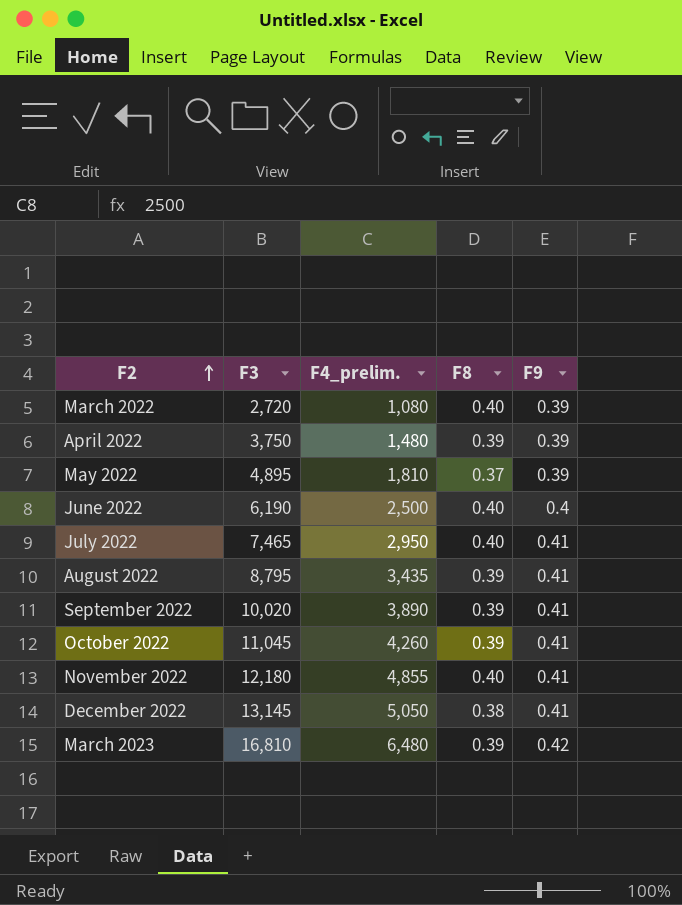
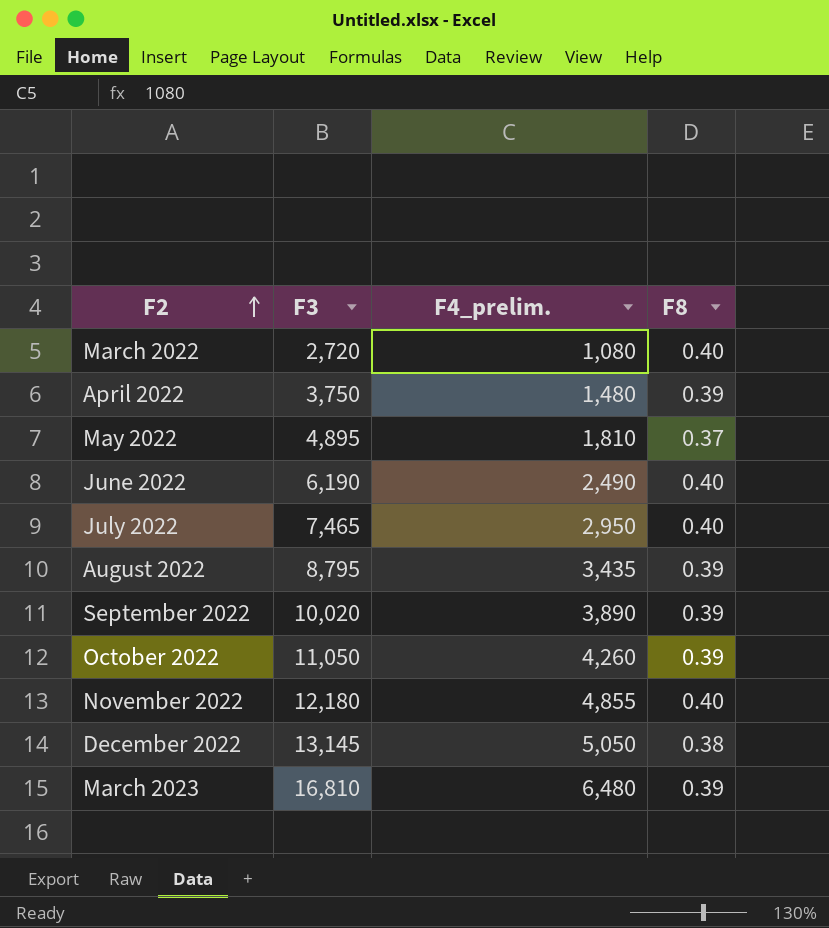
column F9 | position: 5 -> none
June 2022 | F4_prelim.: 2,500 -> 2,490
October 2022 | F3: 11,045 -> 11,050

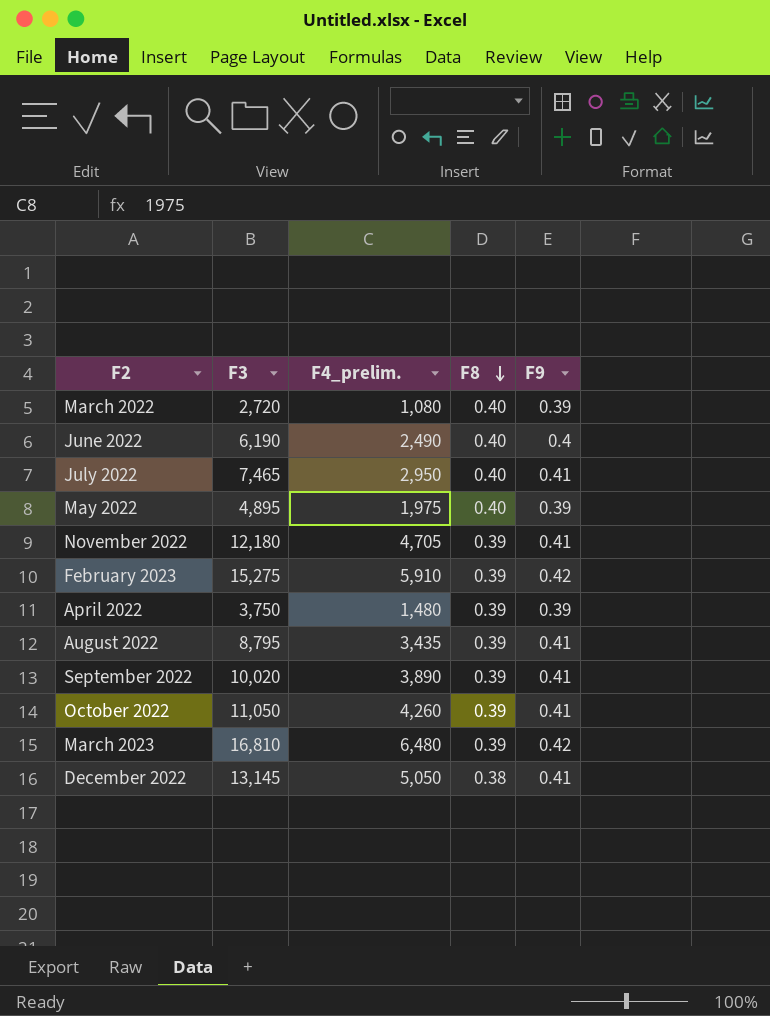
row order: F2 ascending -> F8 descending
column F9 | position: none -> 5
May 2022 | F4_prelim.: 1,810 -> 1,975
May 2022 | F8: 0.37 -> 0.40
November 2022 | F4_prelim.: 4,855 -> 4,705
November 2022 | F8: 0.40 -> 0.39
row February 2023: none -> 15,275 | 5,910 | 0.39 | 0.42

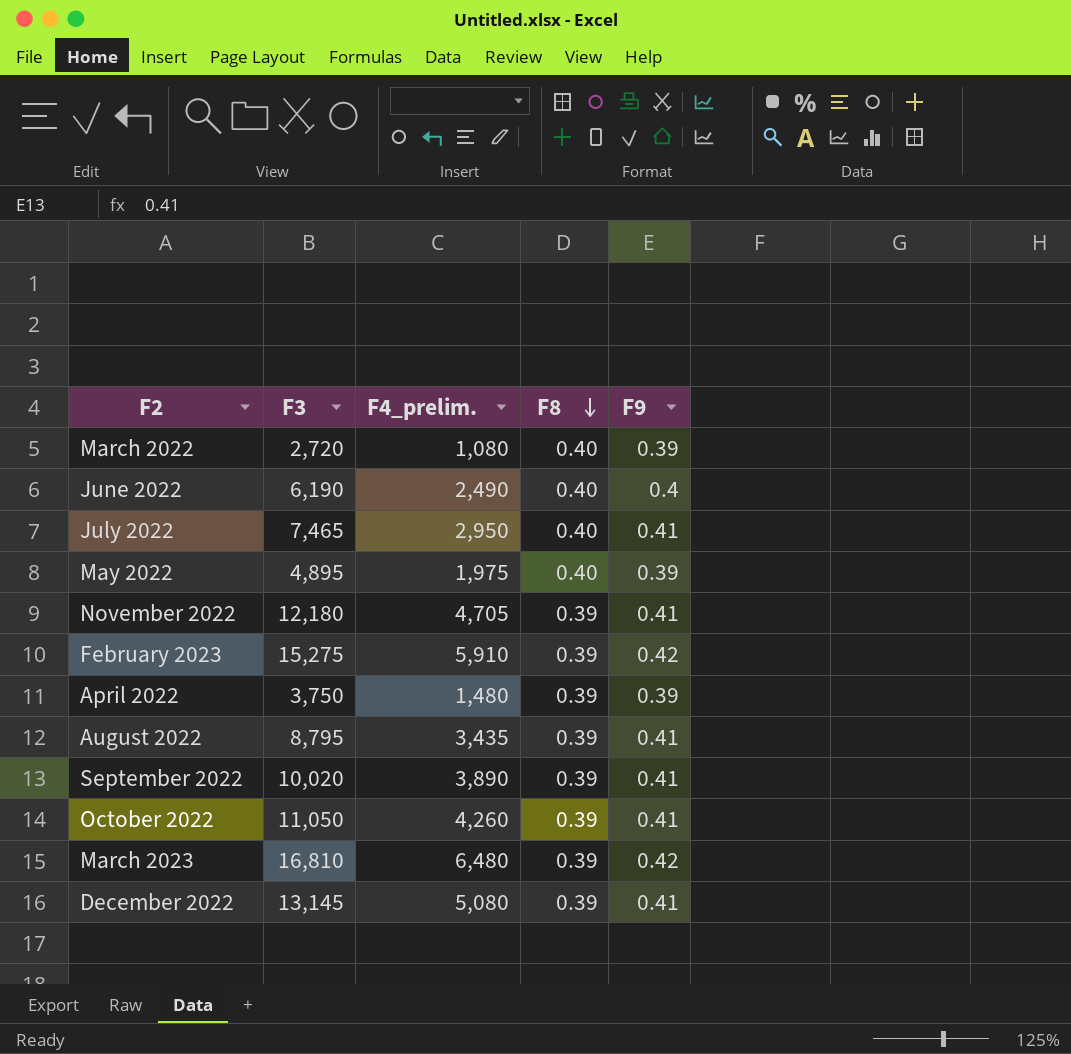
December 2022 | F4_prelim.: 5,050 -> 5,080
December 2022 | F8: 0.38 -> 0.39

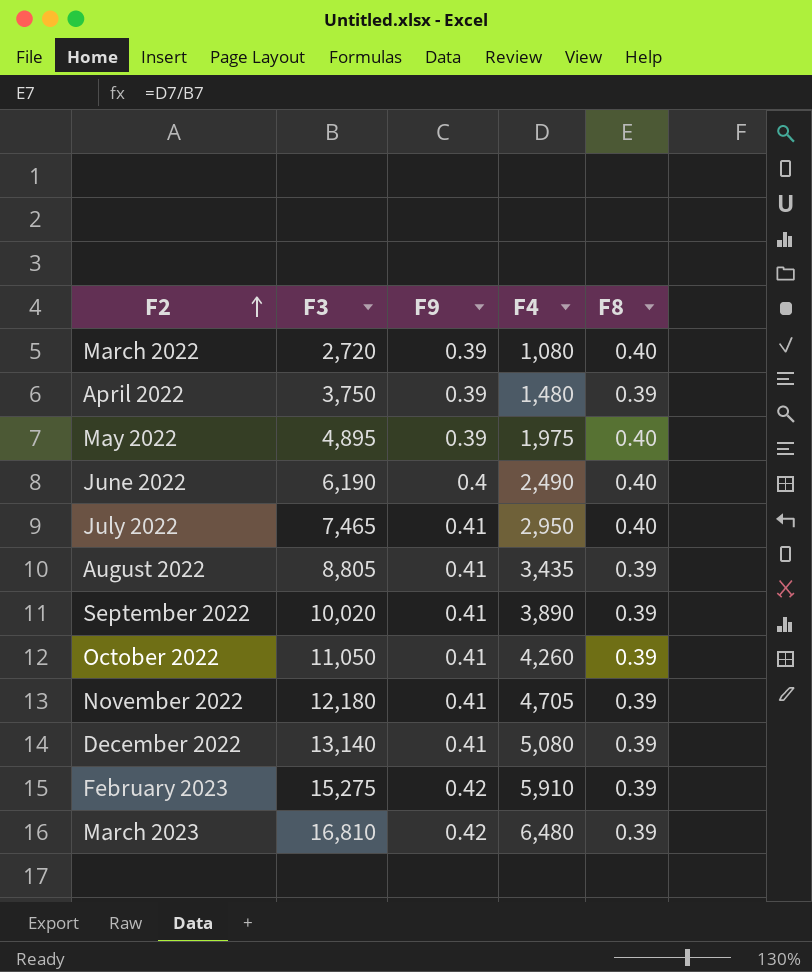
row order: F8 descending -> F2 ascending
column F9 | position: 5 -> 3
column name: F4_prelim. -> F4
August 2022 | F3: 8,795 -> 8,805
December 2022 | F3: 13,145 -> 13,140

